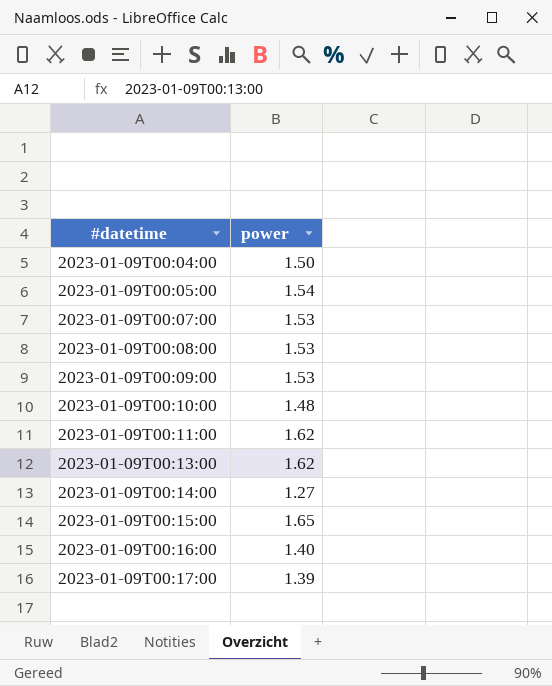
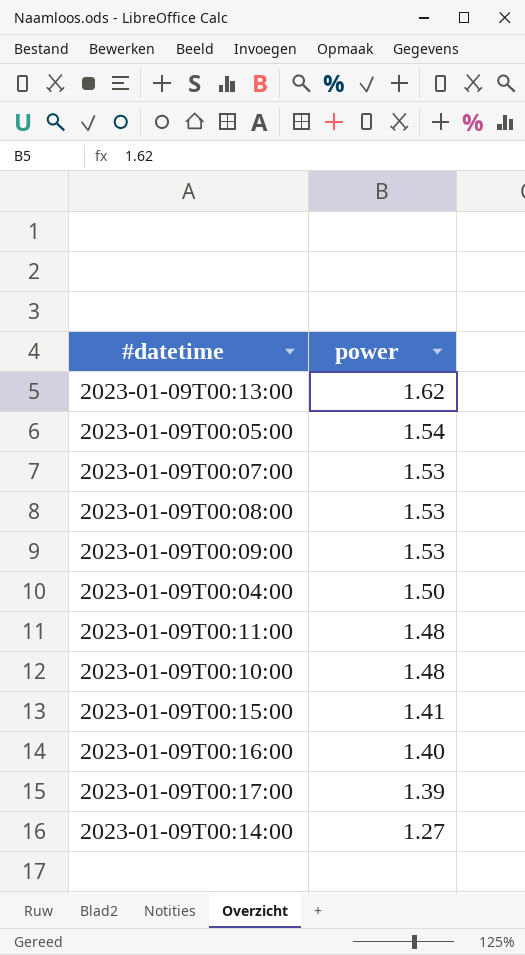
row order: #datetime ascending -> power descending
2023-01-09T00:11:00 | power: 1.62 -> 1.48
2023-01-09T00:15:00 | power: 1.65 -> 1.41

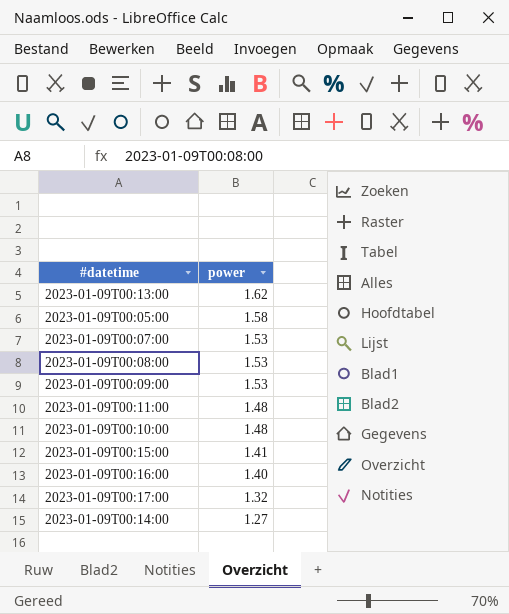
row 2023-01-09T00:04:00: 1.50 -> none
2023-01-09T00:05:00 | power: 1.54 -> 1.58
2023-01-09T00:17:00 | power: 1.39 -> 1.32

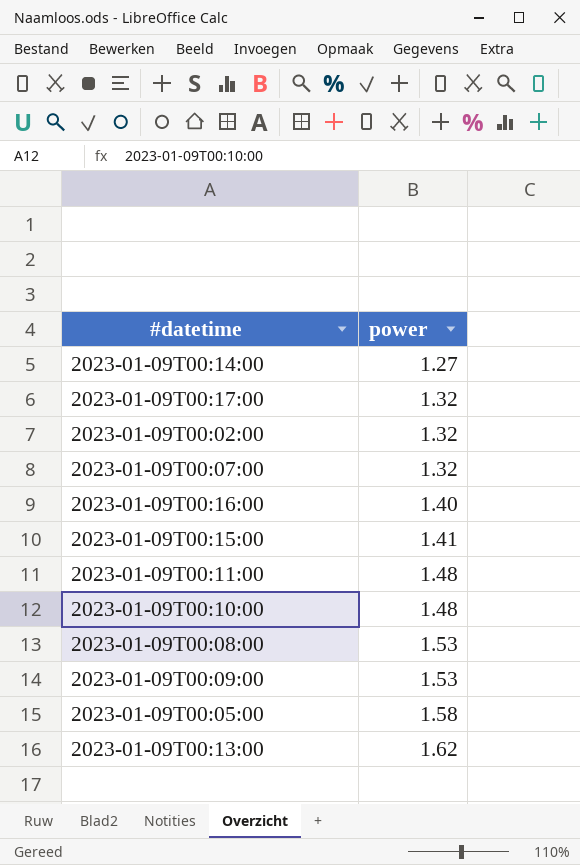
row order: power descending -> power ascending
row 2023-01-09T00:02:00: none -> 1.32
2023-01-09T00:07:00 | power: 1.53 -> 1.32

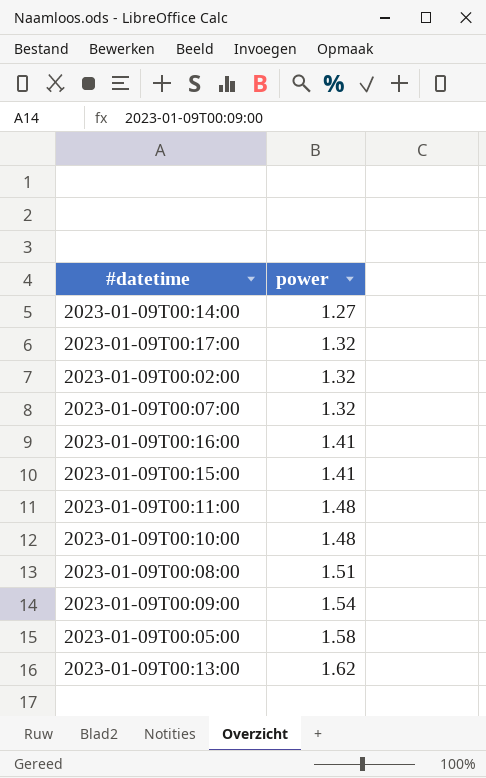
2023-01-09T00:16:00 | power: 1.40 -> 1.41
2023-01-09T00:08:00 | power: 1.53 -> 1.51
2023-01-09T00:09:00 | power: 1.53 -> 1.54

